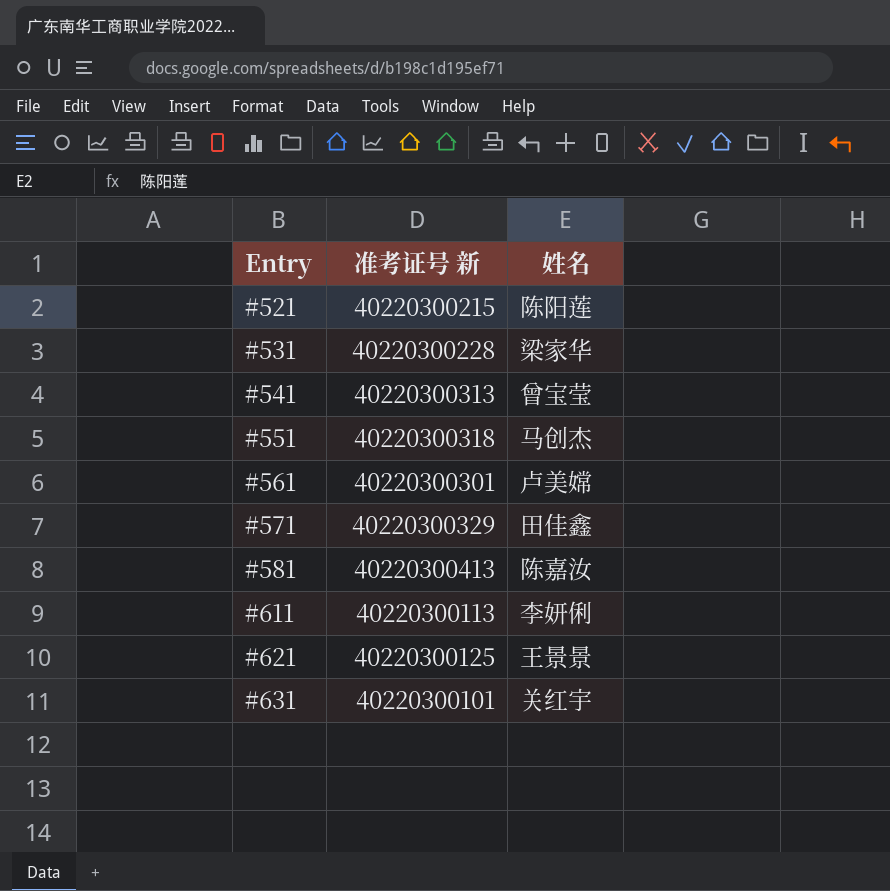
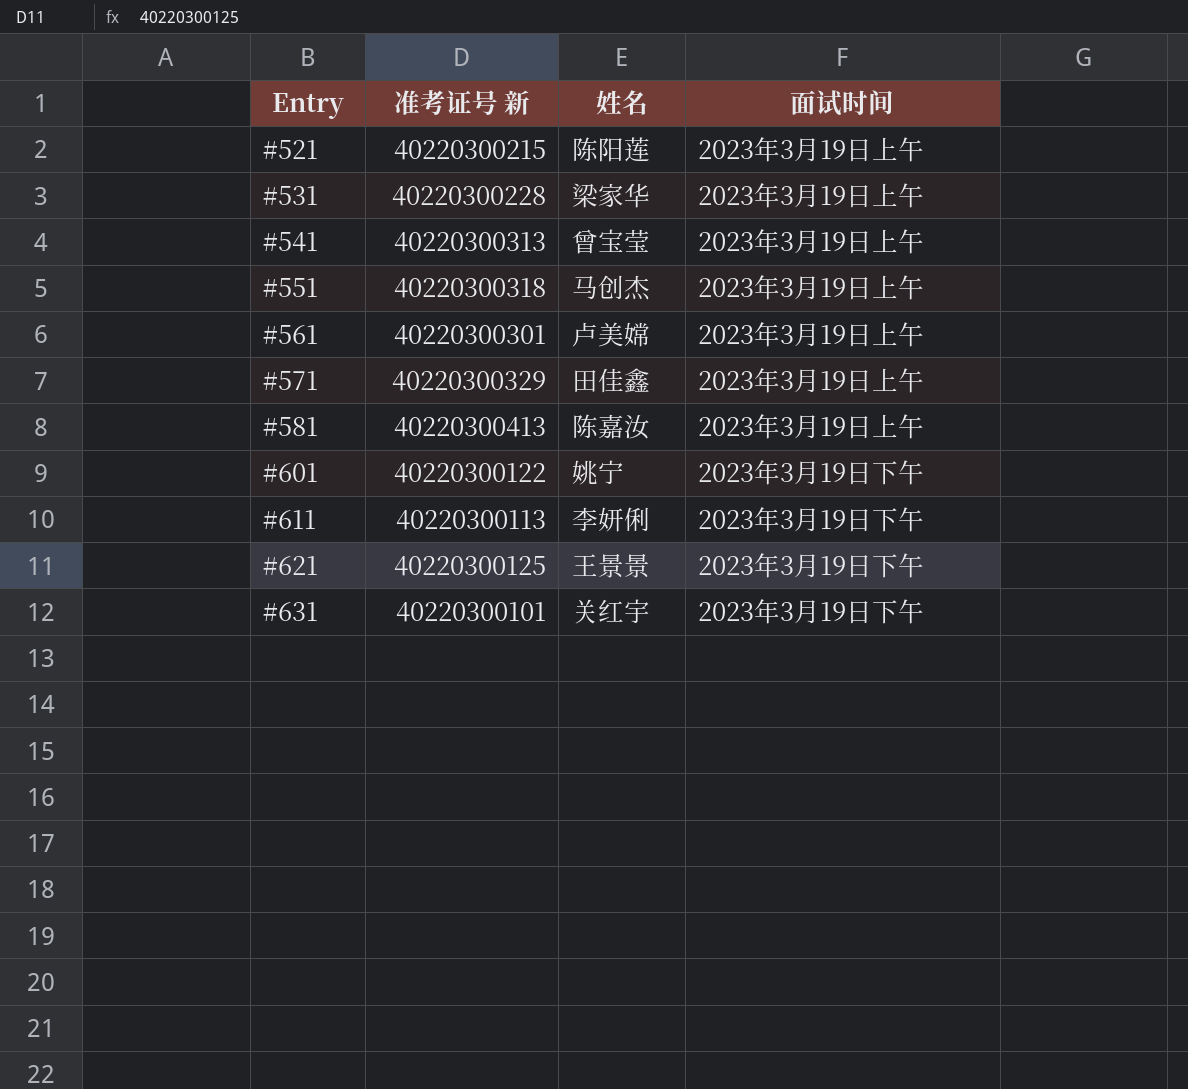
column 面试时间 | position: none -> 4
row #601: none -> 40220300122 | 姚宁 | 2023年3月19日下午

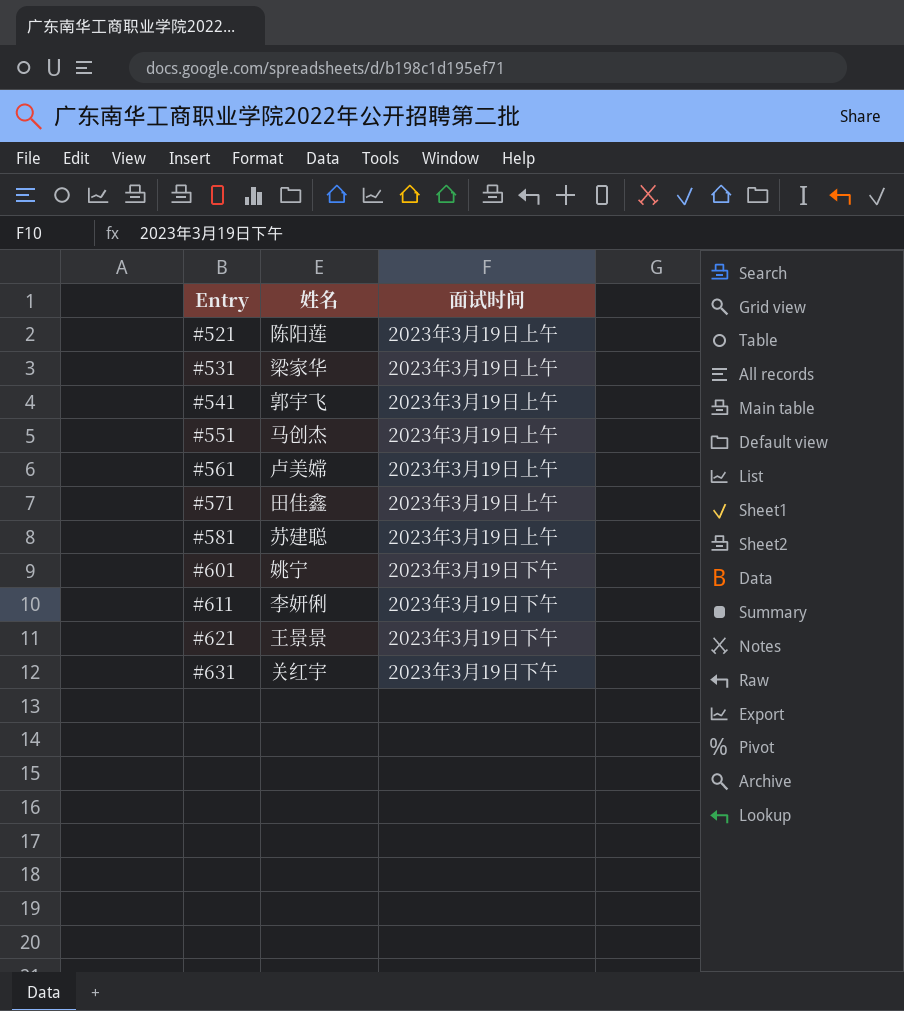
column 准考证号 新 | position: 2 -> none
#541 | 姓名: 曾宝莹 -> 郭宇飞
#581 | 姓名: 陈嘉汝 -> 苏建聪

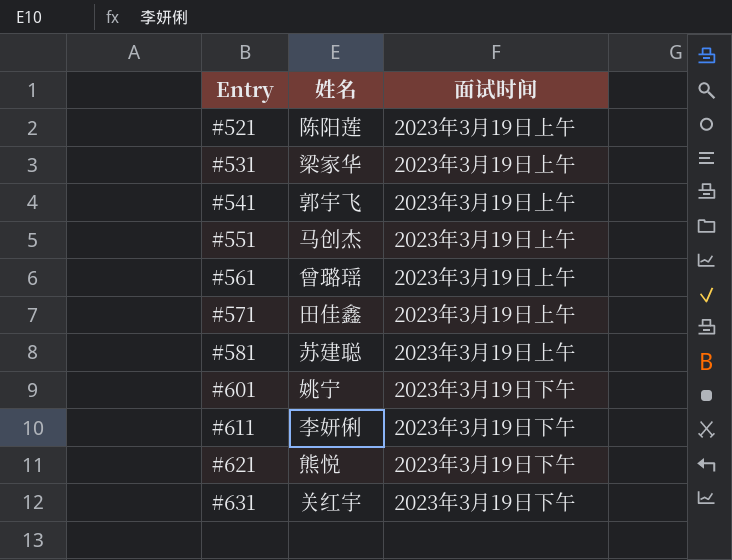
#561 | 姓名: 卢美嫦 -> 曾璐瑶
#621 | 姓名: 王景景 -> 熊悦

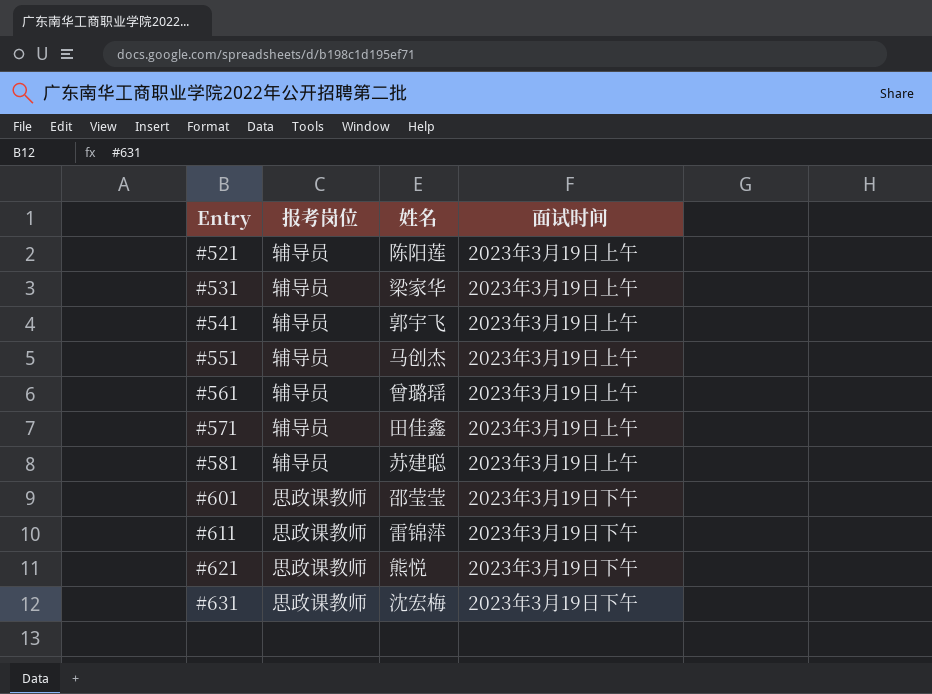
column 报考岗位 | position: none -> 2
#601 | 姓名: 姚宁 -> 邵莹莹
#611 | 姓名: 李妍俐 -> 雷锦萍
#631 | 姓名: 关红宇 -> 沈宏梅

